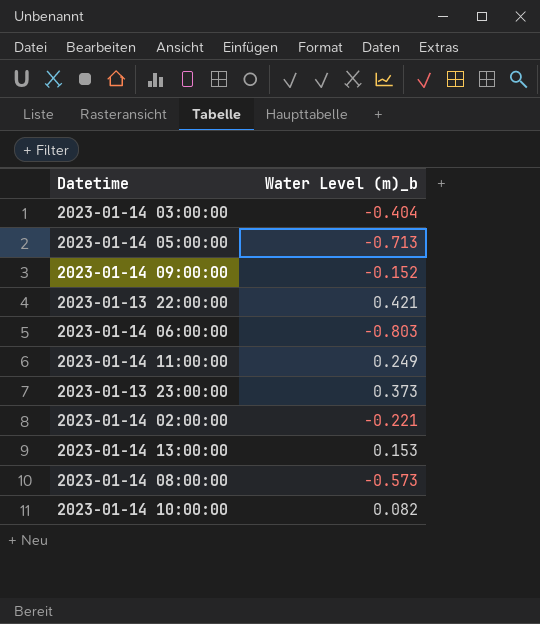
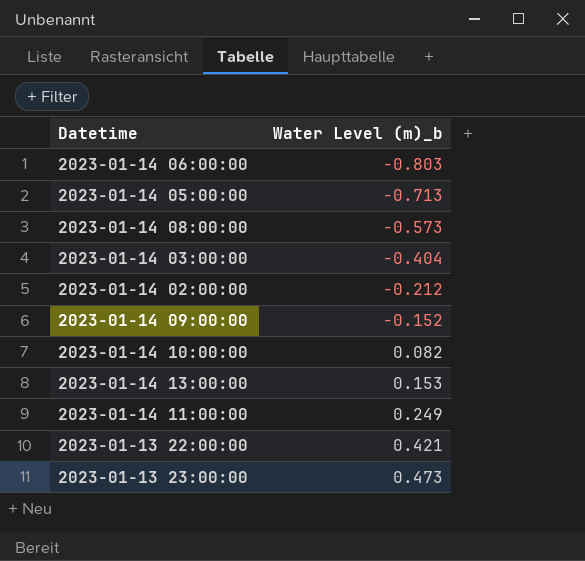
row order: none -> Water Level (m)_b ascending
2023-01-14 02:00:00 | Water Level (m)_b: -0.221 -> -0.212
2023-01-13 23:00:00 | Water Level (m)_b: 0.373 -> 0.473

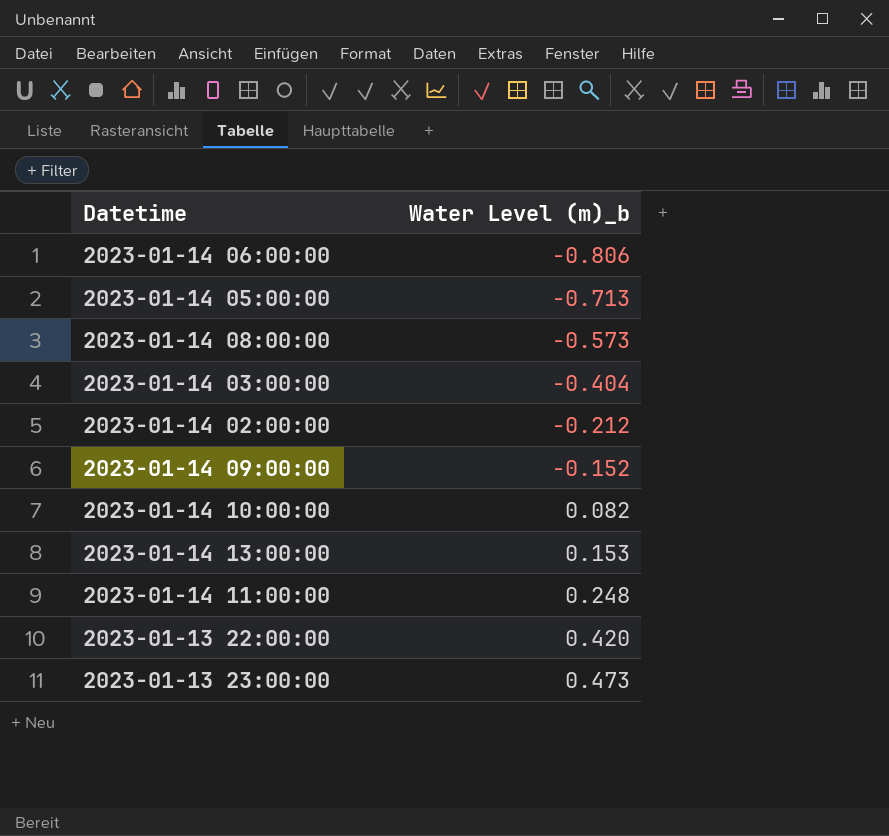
2023-01-14 06:00:00 | Water Level (m)_b: -0.803 -> -0.806
2023-01-14 11:00:00 | Water Level (m)_b: 0.249 -> 0.248
2023-01-13 22:00:00 | Water Level (m)_b: 0.421 -> 0.420

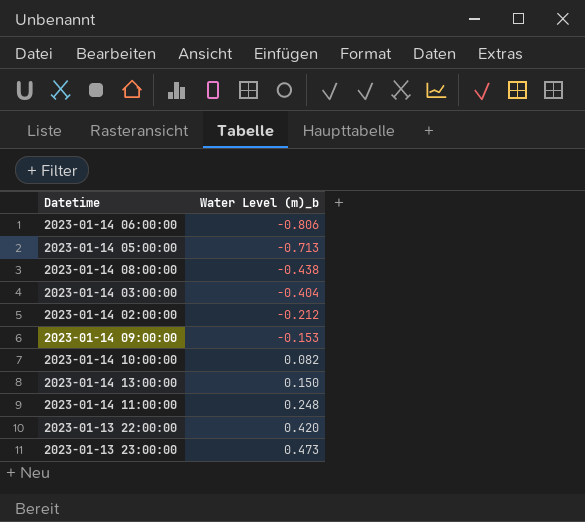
2023-01-14 08:00:00 | Water Level (m)_b: -0.573 -> -0.438
2023-01-14 09:00:00 | Water Level (m)_b: -0.152 -> -0.153
2023-01-14 13:00:00 | Water Level (m)_b: 0.153 -> 0.150

